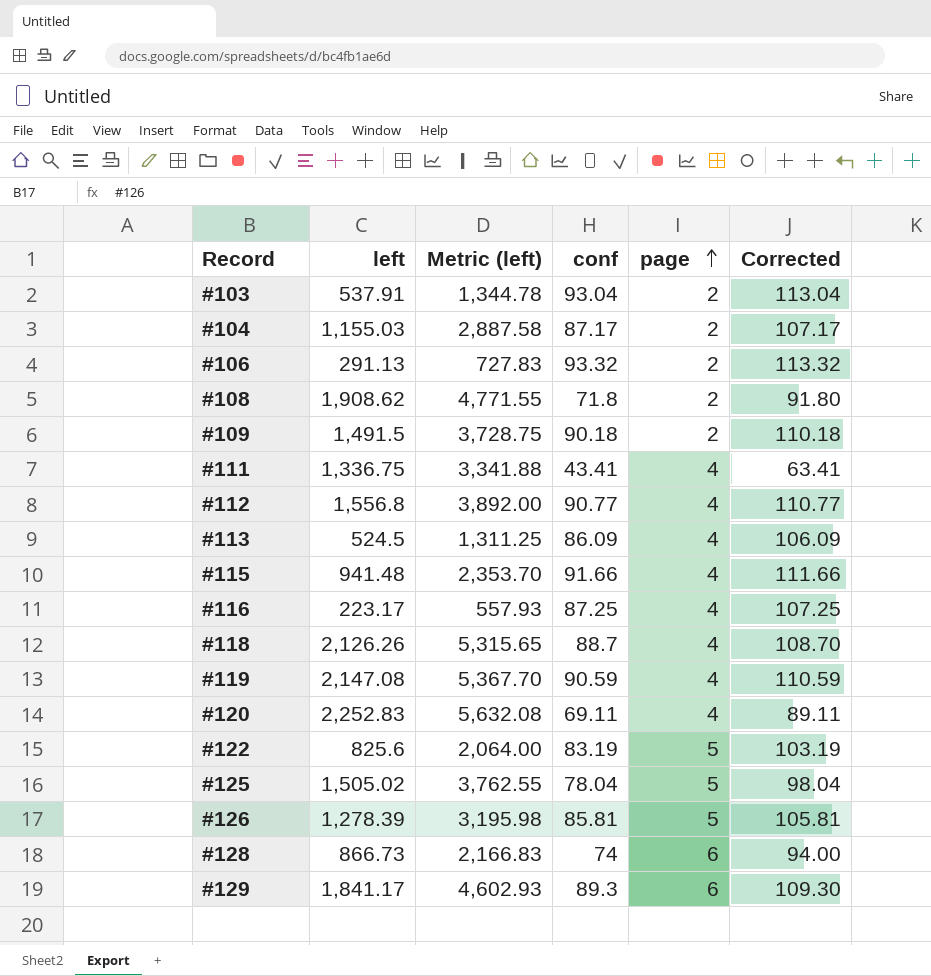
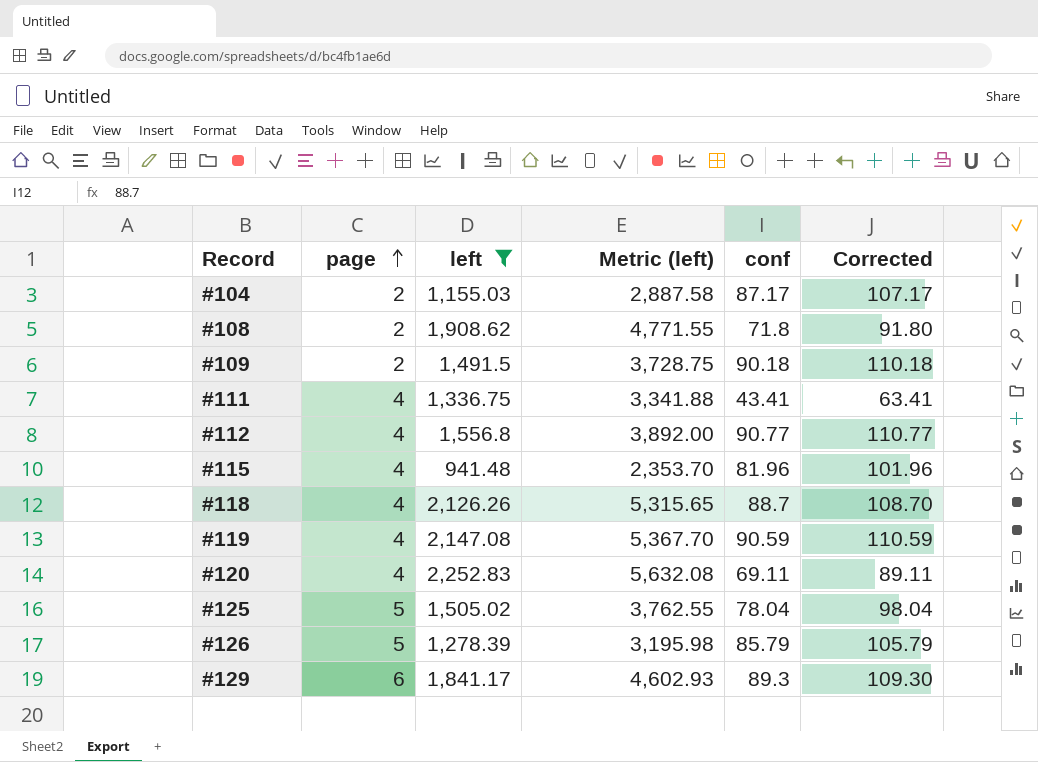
filter: none -> left >= 941.48
column page | position: 5 -> 2
#115 | conf: 91.66 -> 81.96
#115 | Corrected: 111.66 -> 101.96
#126 | conf: 85.81 -> 85.79
#126 | Corrected: 105.81 -> 105.79

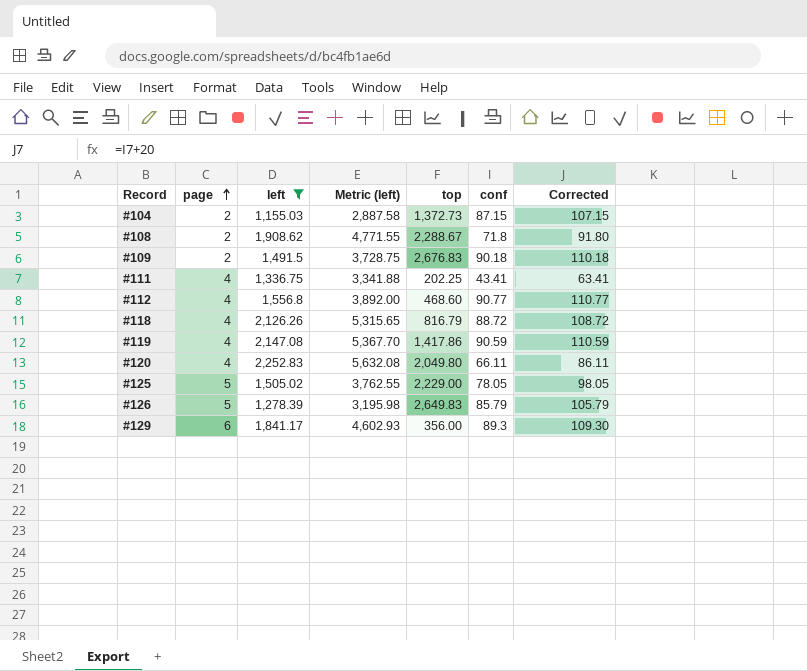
column top | position: none -> 5
row #115: 4 | 941.48 | 2,353.70 | 81.96 | 101.96 -> none
#104 | conf: 87.17 -> 87.15
#104 | Corrected: 107.17 -> 107.15
#118 | conf: 88.7 -> 88.72
#118 | Corrected: 108.70 -> 108.72
#120 | conf: 69.11 -> 66.11
#120 | Corrected: 89.11 -> 86.11
#125 | conf: 78.04 -> 78.05
#125 | Corrected: 98.04 -> 98.05

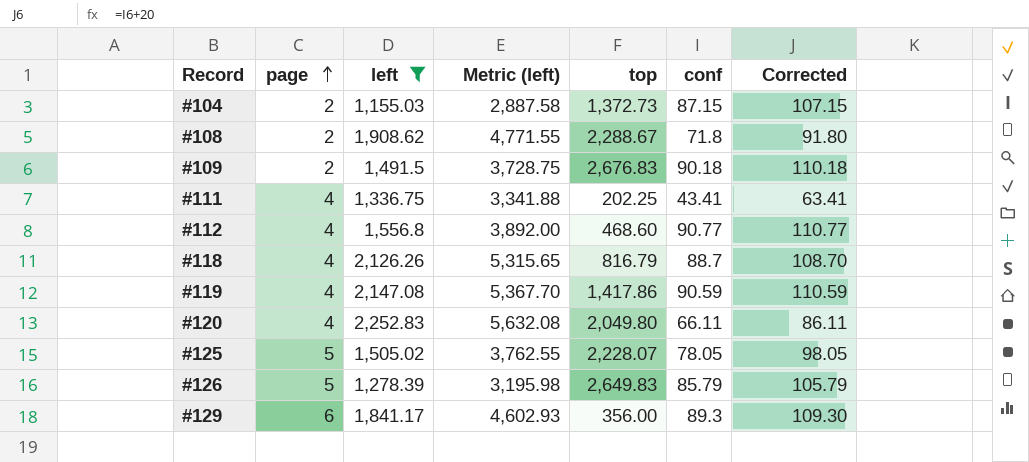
#118 | conf: 88.72 -> 88.7
#118 | Corrected: 108.72 -> 108.70
#125 | top: 2,229.00 -> 2,228.07

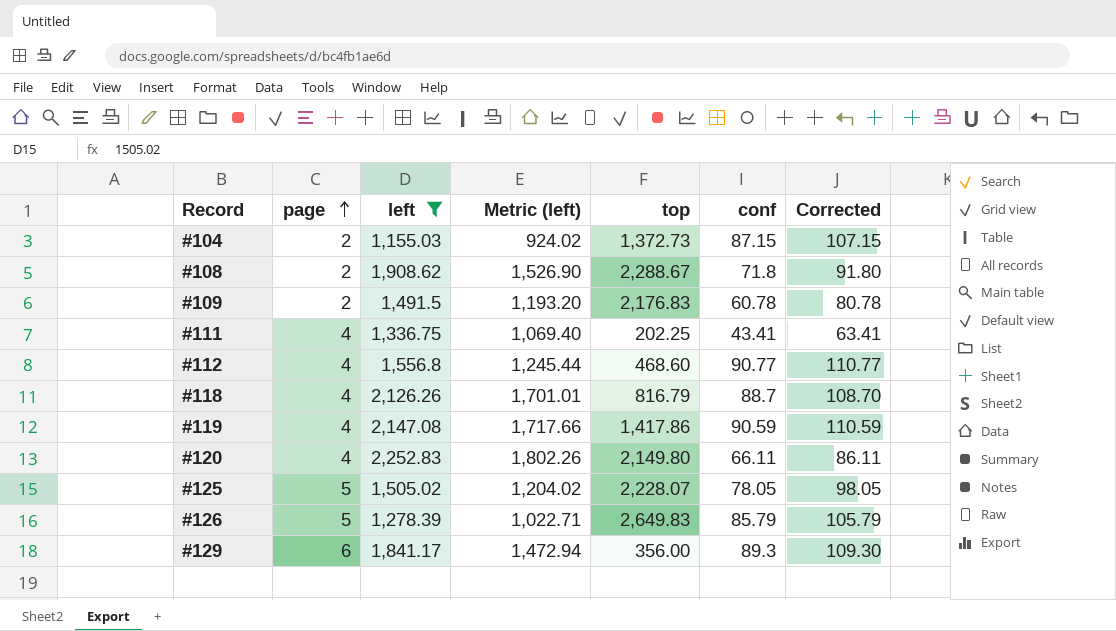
column Metric (left) | formula: [left] * 2.5 -> [left] * 0.8
#109 | top: 2,676.83 -> 2,176.83
#109 | conf: 90.18 -> 60.78
#109 | Corrected: 110.18 -> 80.78
#120 | top: 2,049.80 -> 2,149.80

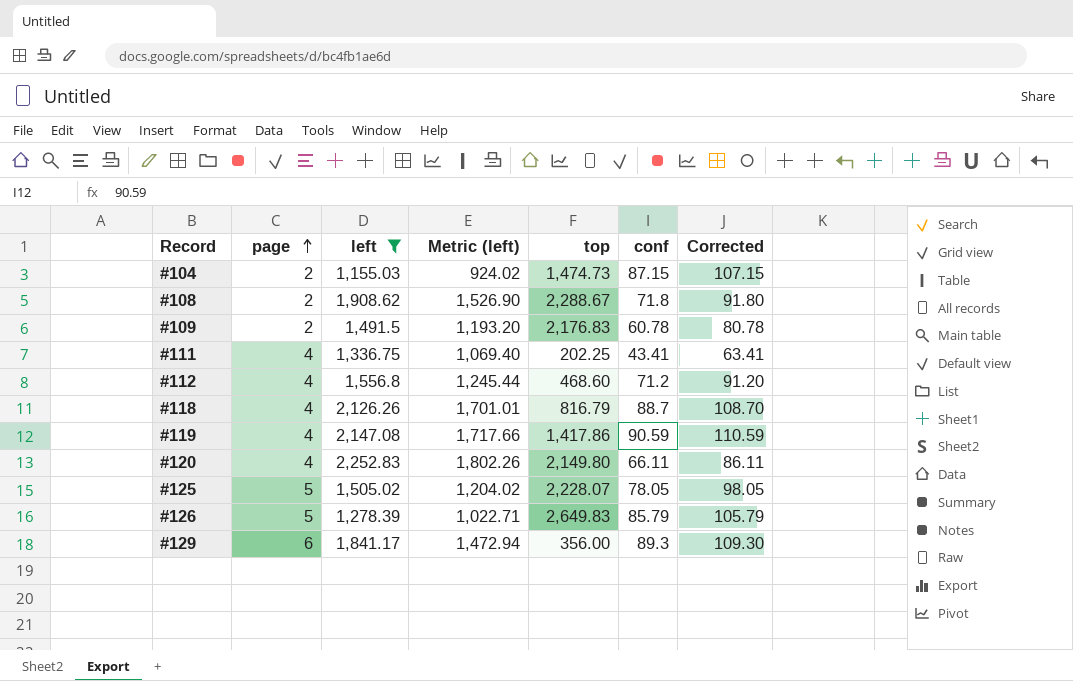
#104 | top: 1,372.73 -> 1,474.73
#112 | conf: 90.77 -> 71.2
#112 | Corrected: 110.77 -> 91.20

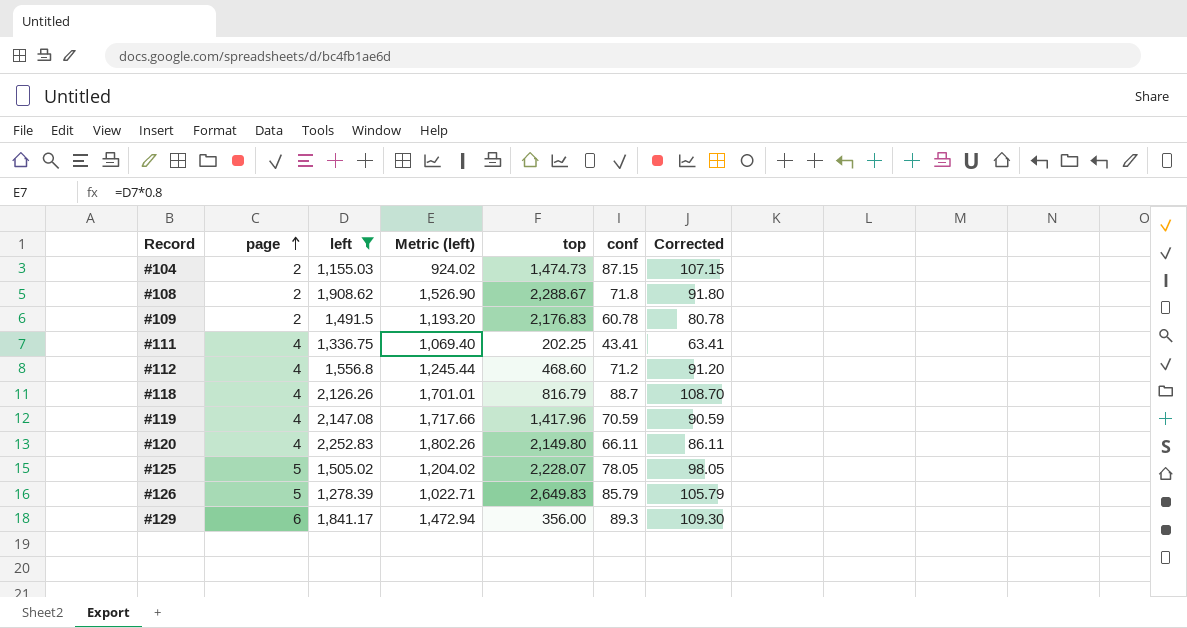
#119 | top: 1,417.86 -> 1,417.96
#119 | conf: 90.59 -> 70.59
#119 | Corrected: 110.59 -> 90.59

